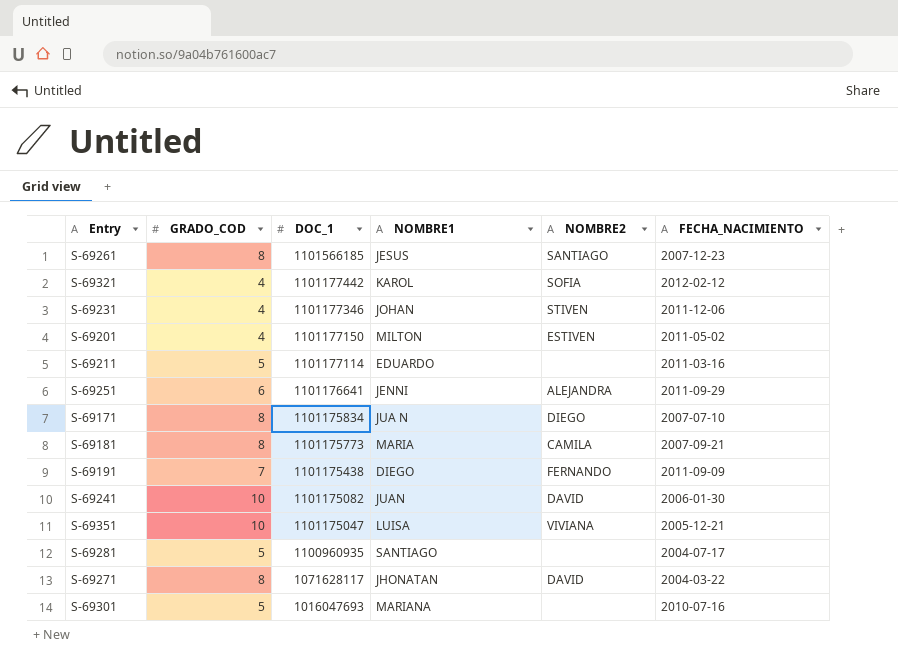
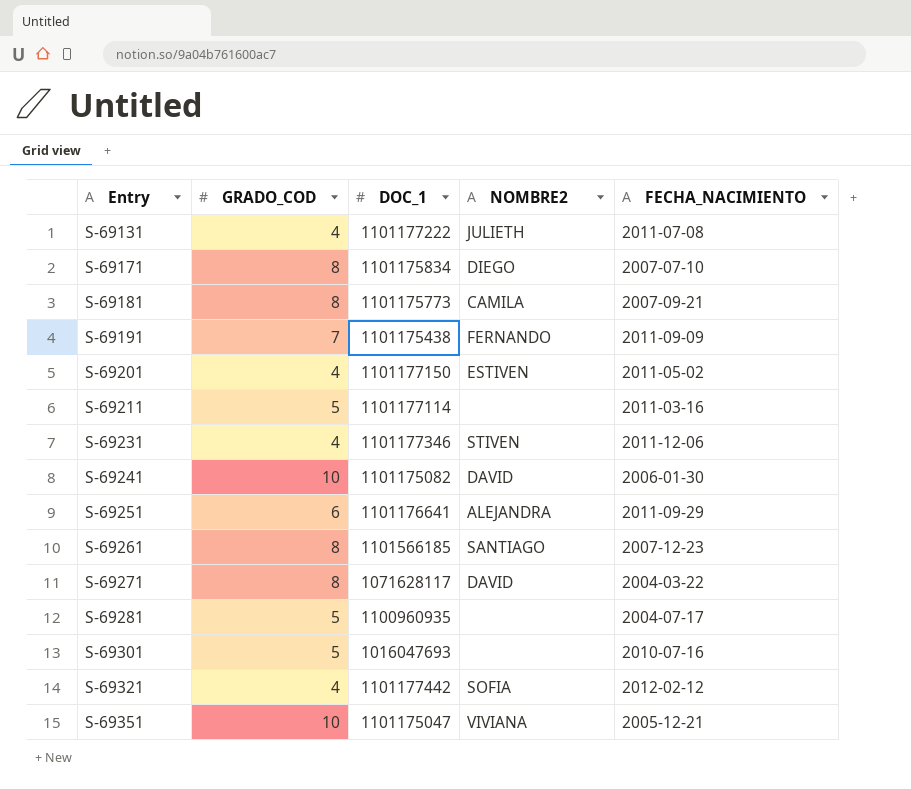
row order: DOC_1 descending -> Entry ascending
column NOMBRE1 | position: 4 -> none
row S-69131: none -> 4 | 1101177222 | JULIETH | 2011-07-08

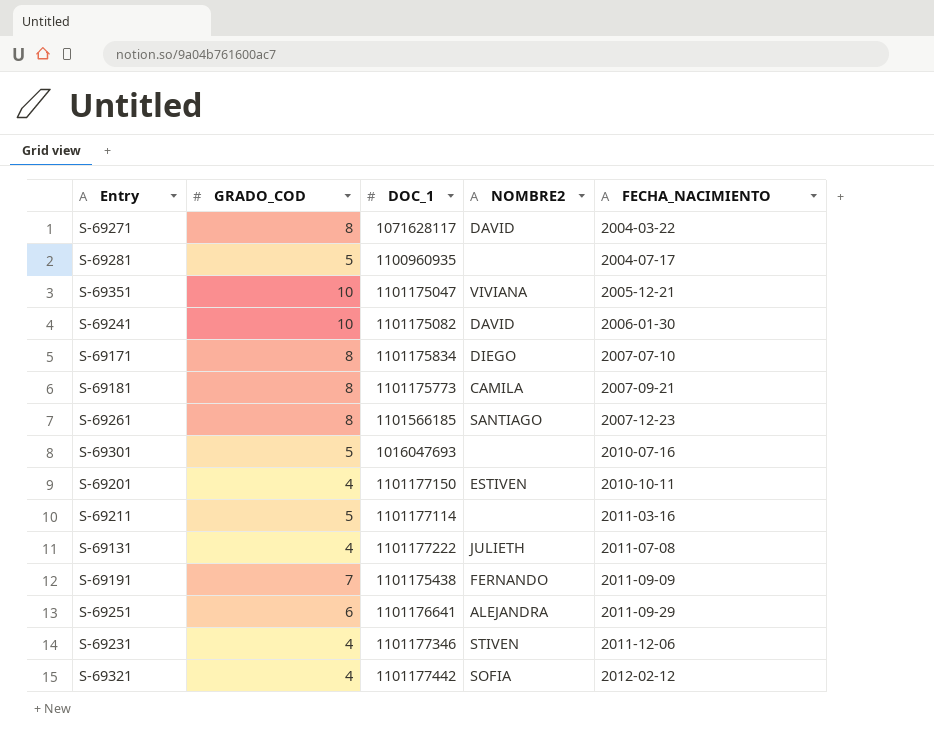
row order: Entry ascending -> FECHA_NACIMIENTO ascending
S-69201 | FECHA_NACIMIENTO: 2011-05-02 -> 2010-10-11

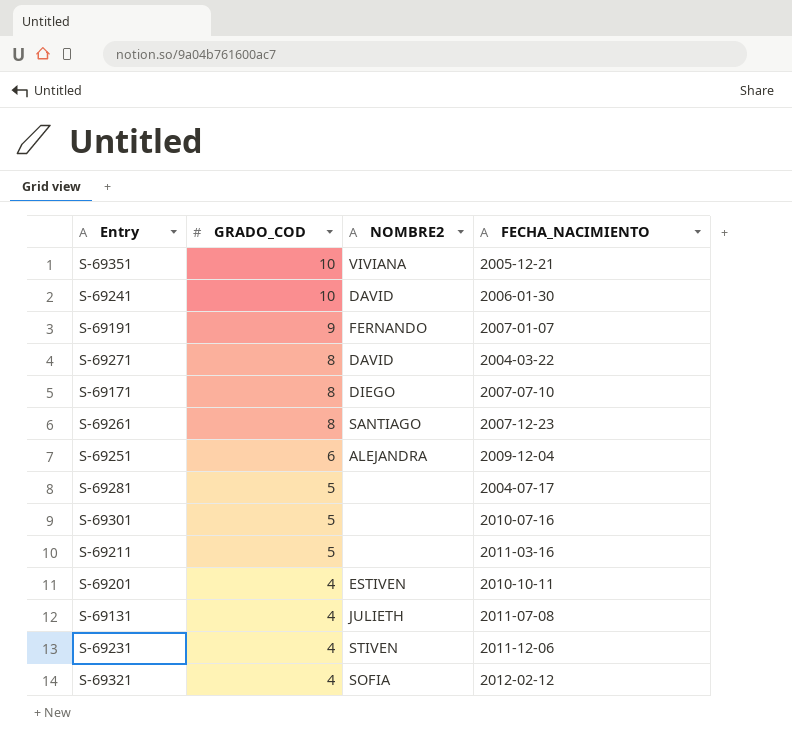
row order: FECHA_NACIMIENTO ascending -> GRADO_COD descending
column DOC_1 | position: 3 -> none
row S-69181: 8 | 1101175773 | CAMILA | 2007-09-21 -> none
S-69191 | GRADO_COD: 7 -> 9
S-69191 | FECHA_NACIMIENTO: 2011-09-09 -> 2007-01-07
S-69251 | FECHA_NACIMIENTO: 2011-09-29 -> 2009-12-04

